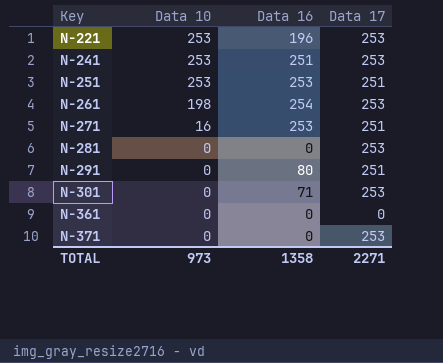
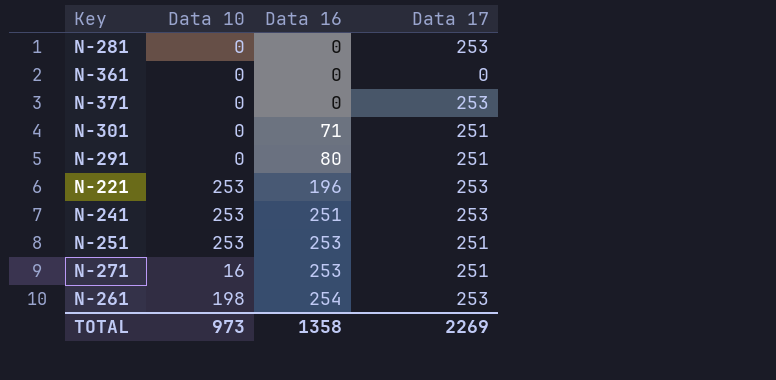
row order: Key ascending -> Data 16 ascending
N-301 | Data 17: 253 -> 251
TOTAL | Data 17: 2271 -> 2269

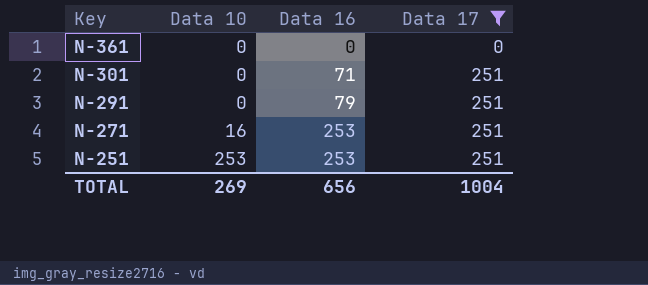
filter: none -> Data 17 != 253
row order: Data 16 ascending -> Key descending
N-291 | Data 16: 80 -> 79
TOTAL | Data 10: 973 -> 269
TOTAL | Data 16: 1358 -> 656
TOTAL | Data 17: 2269 -> 1004

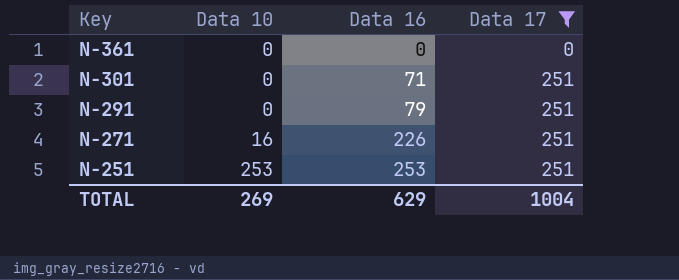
N-271 | Data 16: 253 -> 226
TOTAL | Data 16: 656 -> 629

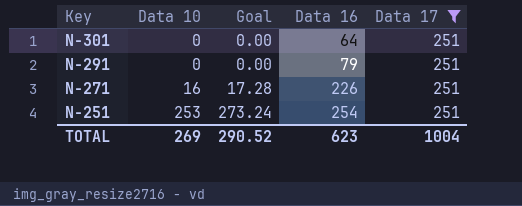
column Goal | formula: none -> [Data 10] * 1.08
row N-361: 0 | 0 | 0 -> none
N-301 | Data 16: 71 -> 64
N-251 | Data 16: 253 -> 254
TOTAL | Data 16: 629 -> 623

